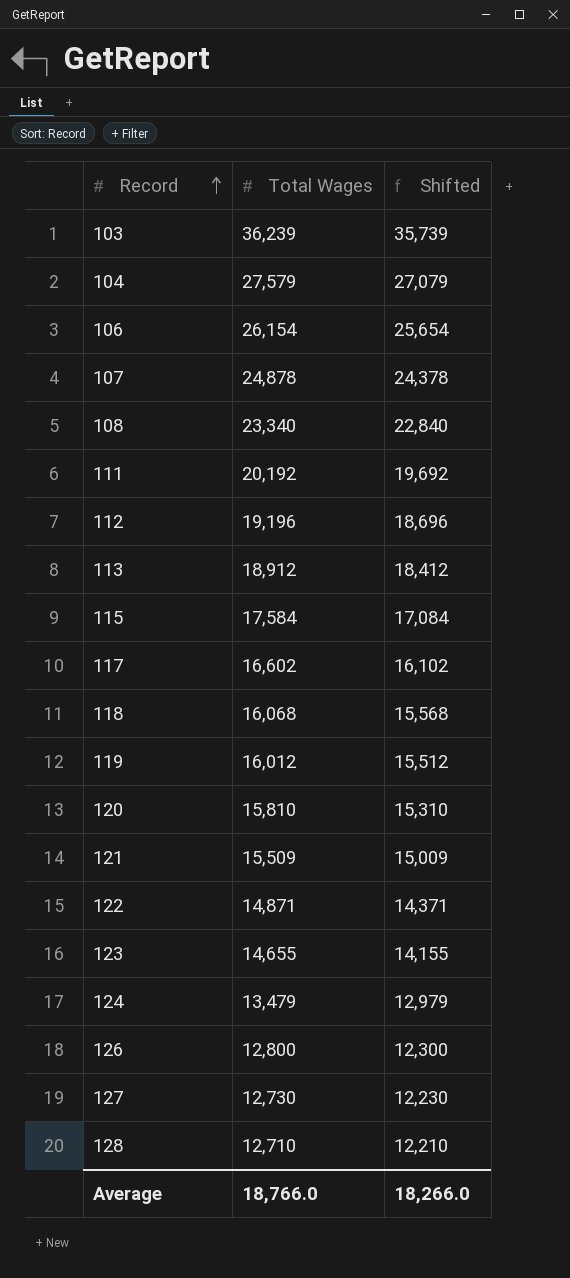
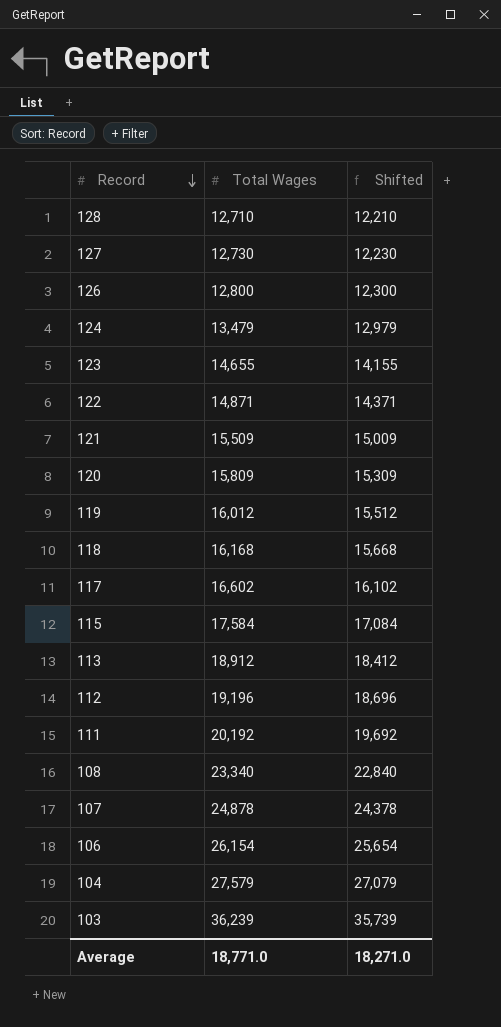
row order: Record ascending -> Record descending
120 | Total Wages: 15,810 -> 15,809
120 | Shifted: 15,310 -> 15,309
118 | Total Wages: 16,068 -> 16,168
118 | Shifted: 15,568 -> 15,668
Average | Total Wages: 18,766.0 -> 18,771.0
Average | Shifted: 18,266.0 -> 18,271.0

